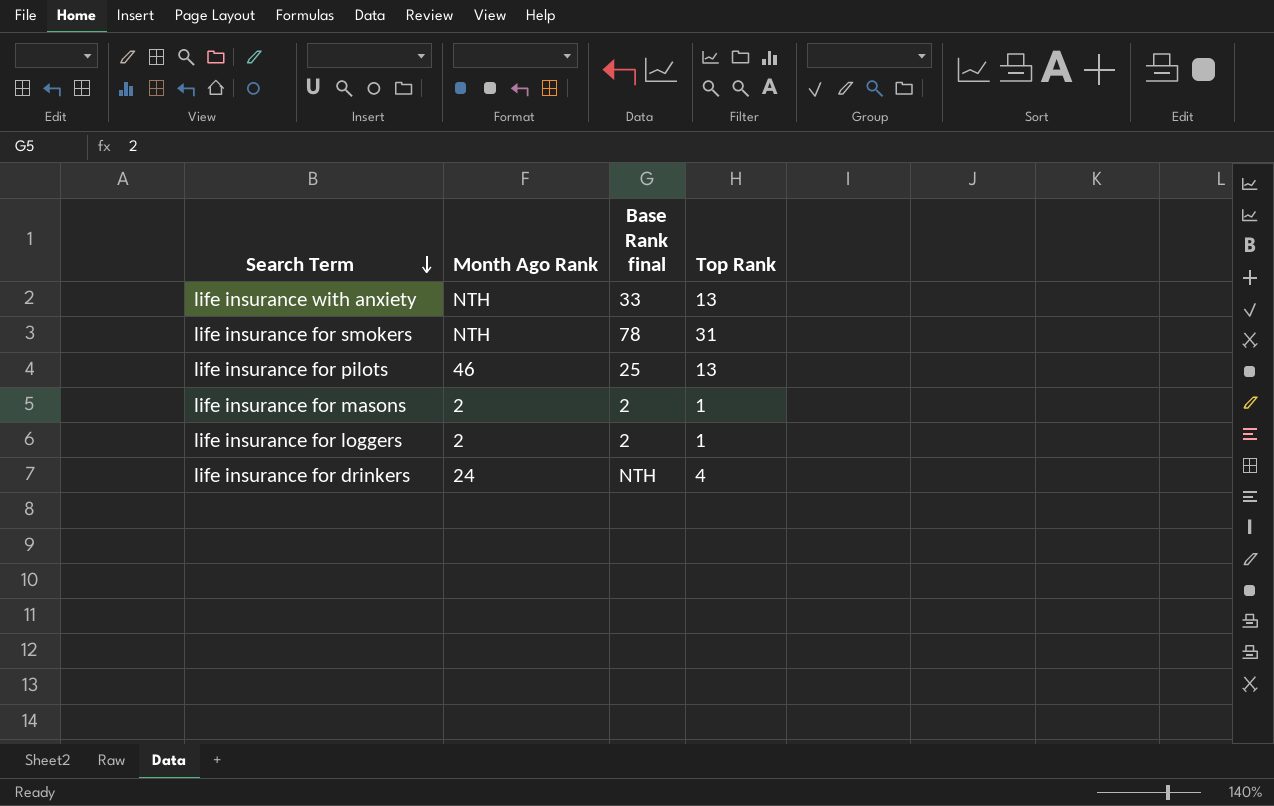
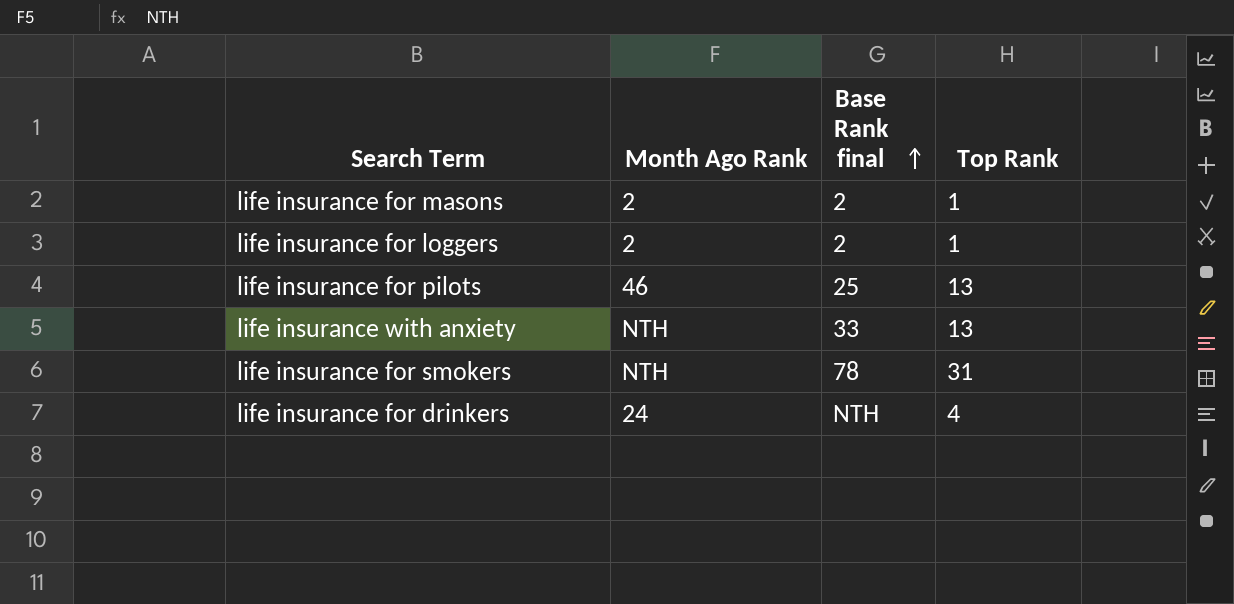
row order: Search Term descending -> Base Rank final ascending

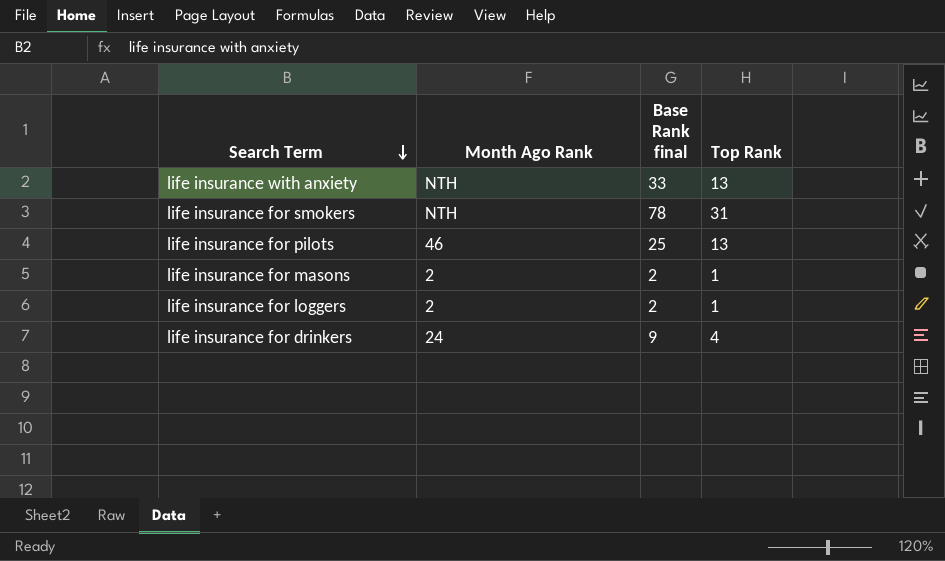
row order: Base Rank final ascending -> Search Term descending
life insurance for drinkers | Base Rank final: NTH -> 9

